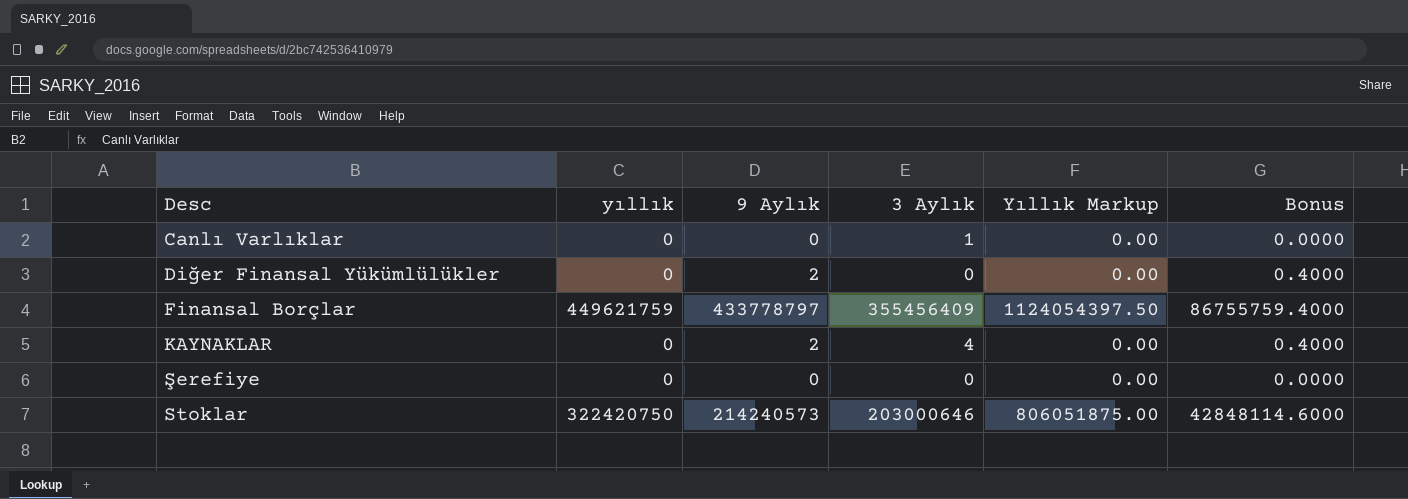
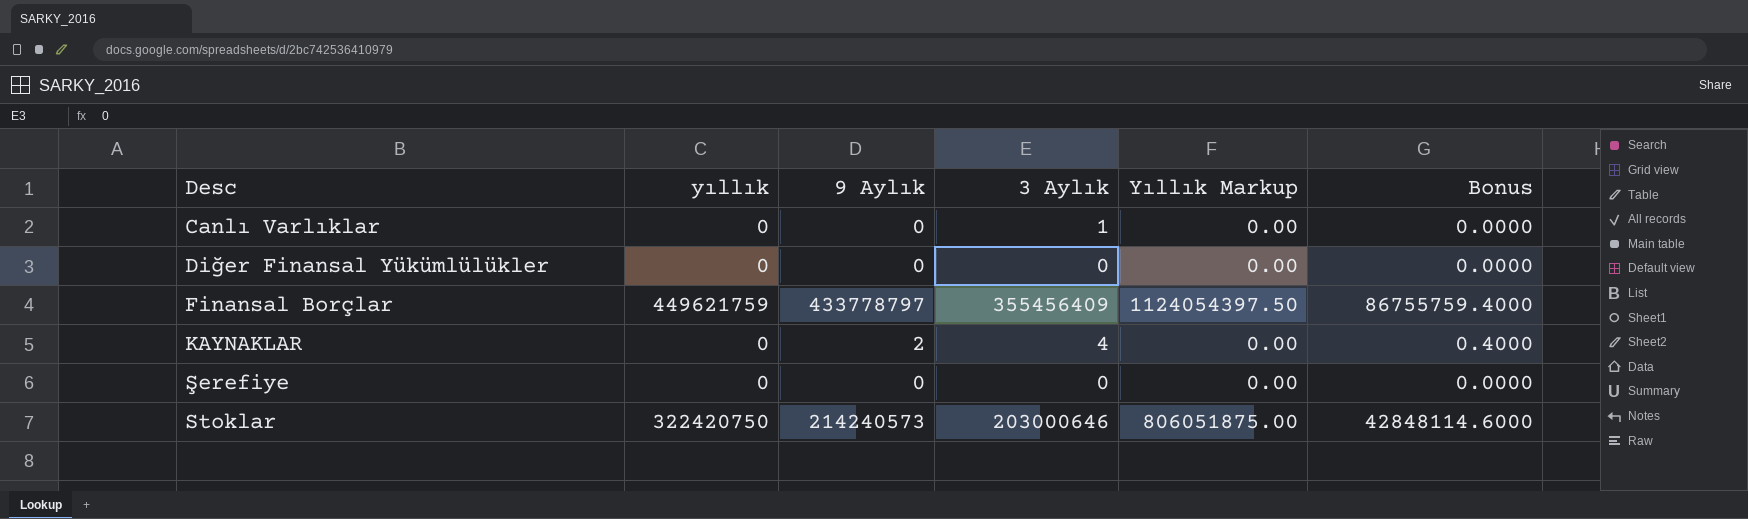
Diğer Finansal Yükümlülükler | 9 Aylık: 2 -> 0
Diğer Finansal Yükümlülükler | Bonus: 0.4000 -> 0.0000

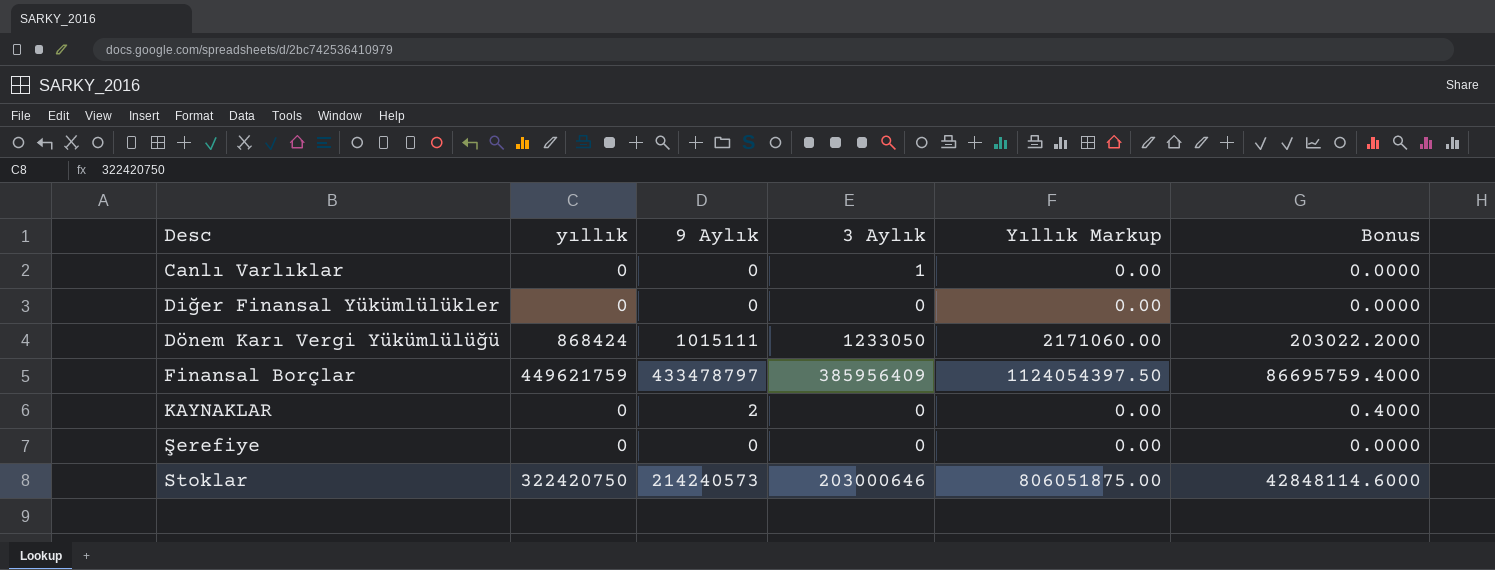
row Dönem Karı Vergi Yükümlülüğü: none -> 868424 | 1015111 | 1233050 | 2171060.00 | 203022.2000
Finansal Borçlar | 9 Aylık: 433778797 -> 433478797
Finansal Borçlar | 3 Aylık: 355456409 -> 385956409
Finansal Borçlar | Bonus: 86755759.4000 -> 86695759.4000
KAYNAKLAR | 3 Aylık: 4 -> 0

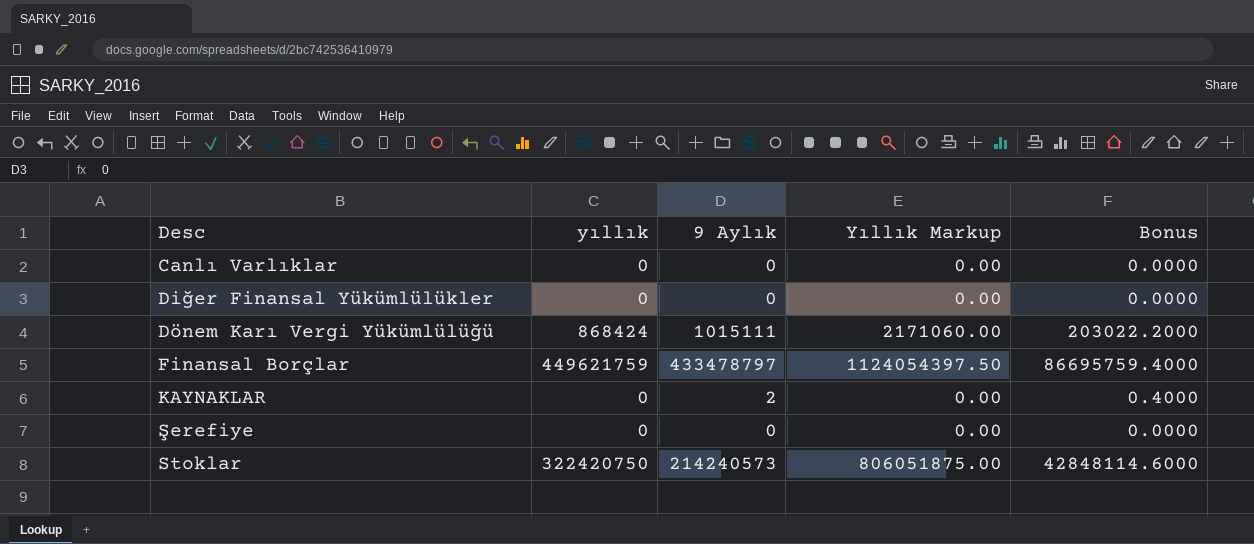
column 3 Aylık | position: 4 -> none

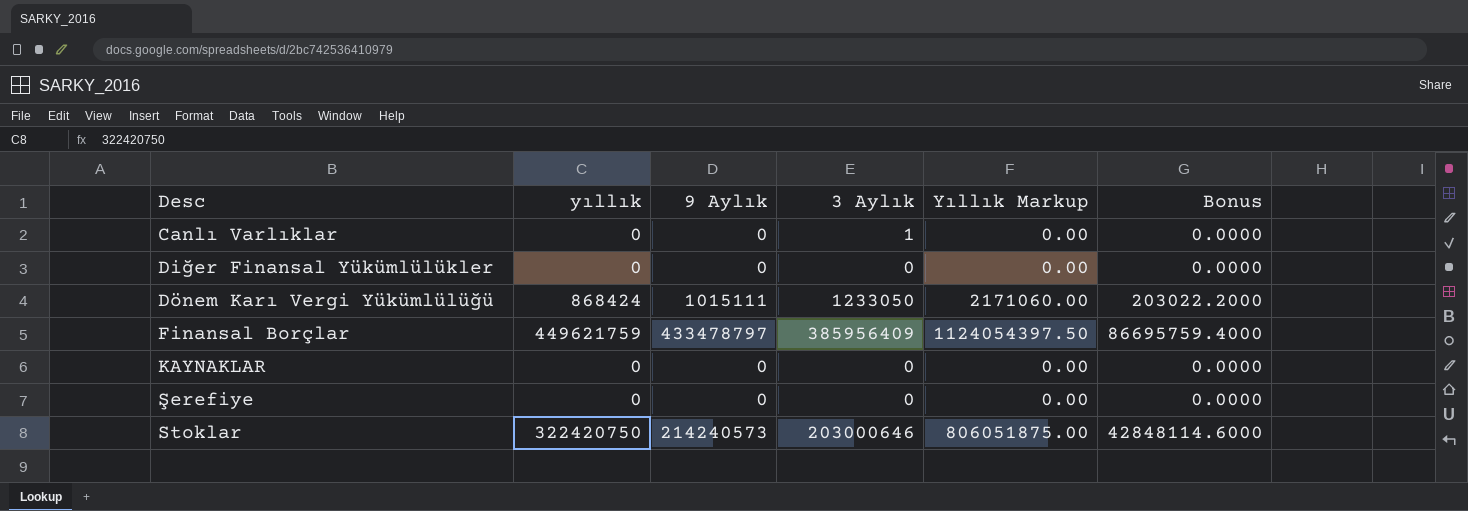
column 3 Aylık | position: none -> 4
KAYNAKLAR | 9 Aylık: 2 -> 0
KAYNAKLAR | Bonus: 0.4000 -> 0.0000

